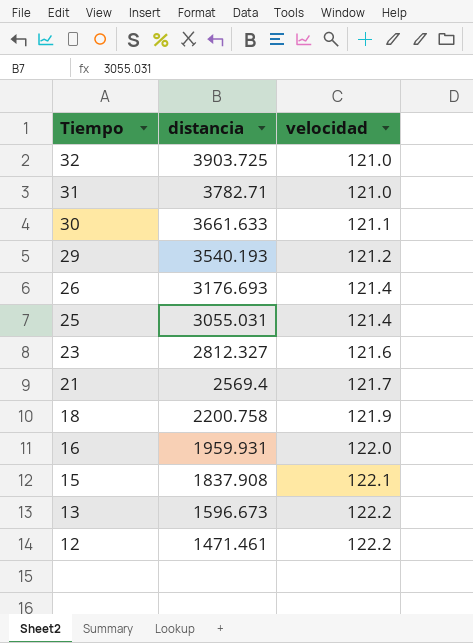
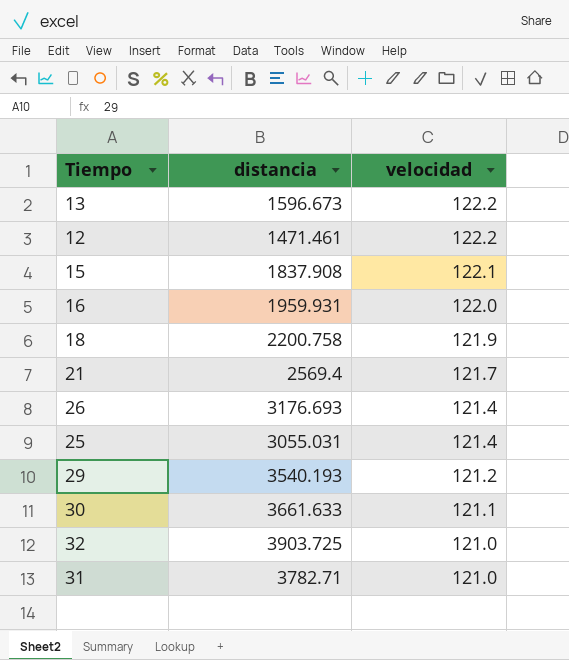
row order: Tiempo descending -> velocidad descending
row 23: 2812.327 | 121.6 -> none

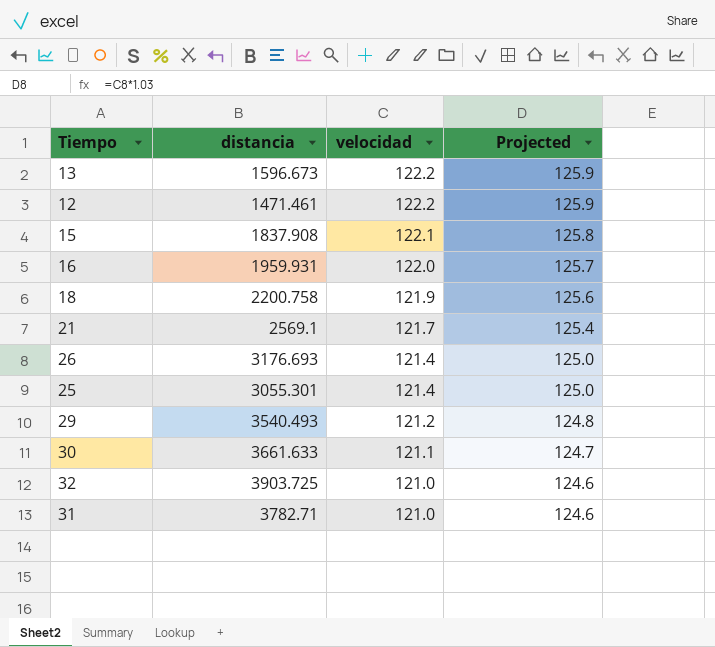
column Projected | formula: none -> [velocidad] * 1.03
21 | distancia: 2569.4 -> 2569.1
25 | distancia: 3055.031 -> 3055.301
29 | distancia: 3540.193 -> 3540.493

